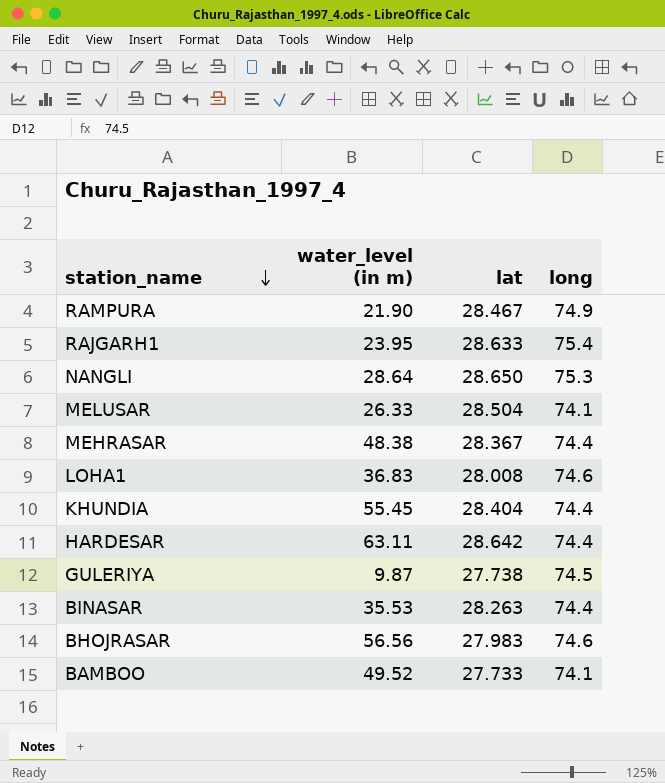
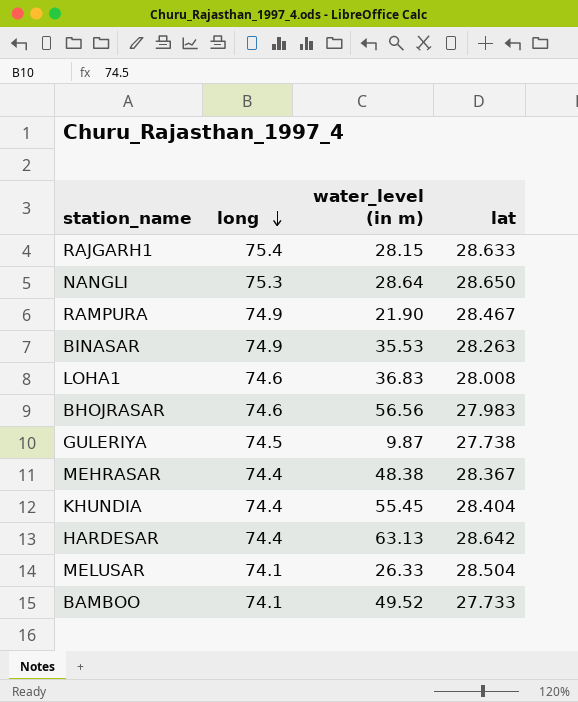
row order: station_name descending -> long descending
column long | position: 4 -> 2
RAJGARH1 | water_level (in m): 23.95 -> 28.15
BINASAR | long: 74.4 -> 74.9
HARDESAR | water_level (in m): 63.11 -> 63.13

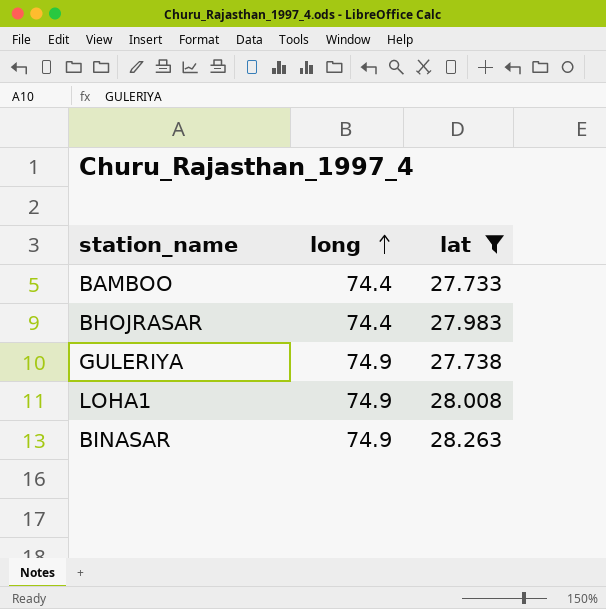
filter: none -> lat <= 28.263
row order: long descending -> long ascending
column water_level (in m) | position: 3 -> none
BAMBOO | long: 74.1 -> 74.4
BHOJRASAR | long: 74.6 -> 74.4
GULERIYA | long: 74.5 -> 74.9
LOHA1 | long: 74.6 -> 74.9

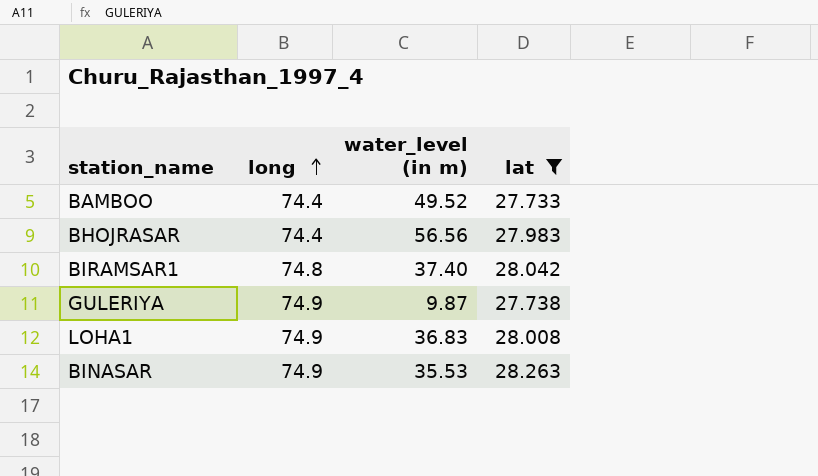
column water_level (in m) | position: none -> 3
row BIRAMSAR1: none -> 74.8 | 37.40 | 28.042

